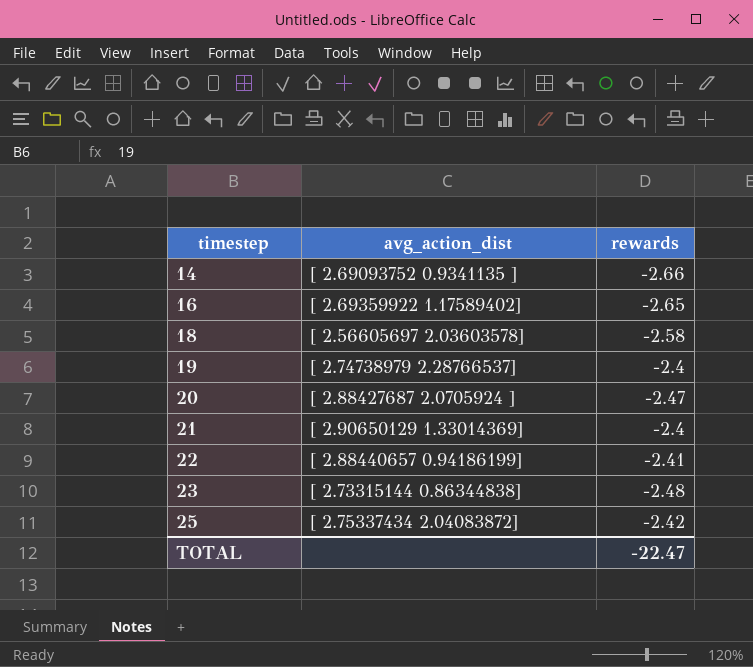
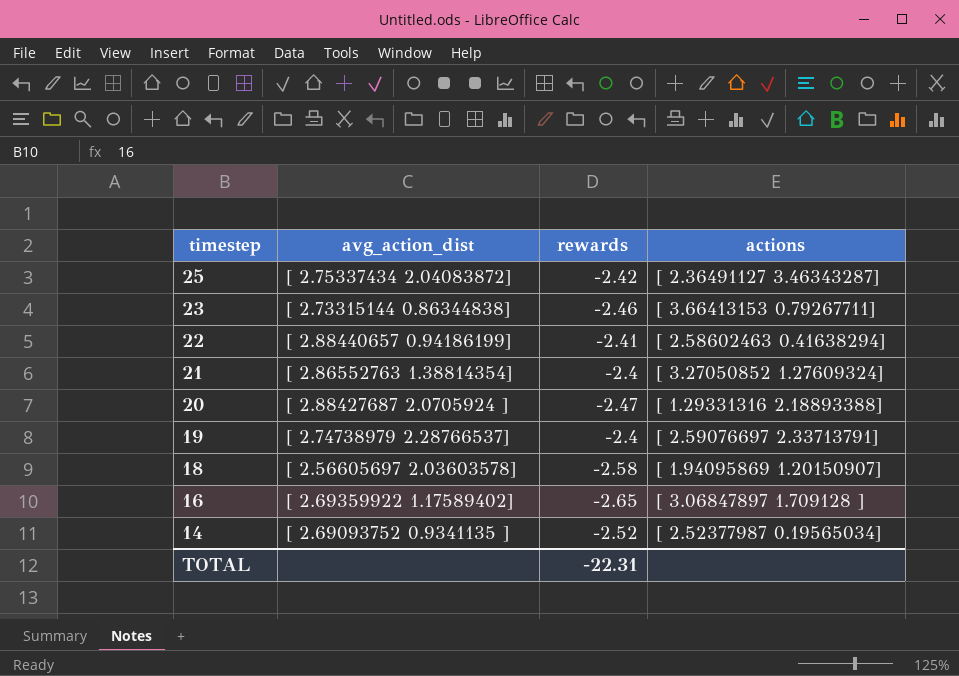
row order: timestep ascending -> timestep descending
column actions | position: none -> 4
23 | rewards: -2.48 -> -2.46
21 | avg_action_dist: [ 2.90650129 1.33014369] -> [ 2.86552763 1.38814354]
14 | rewards: -2.66 -> -2.52
TOTAL | rewards: -22.47 -> -22.31

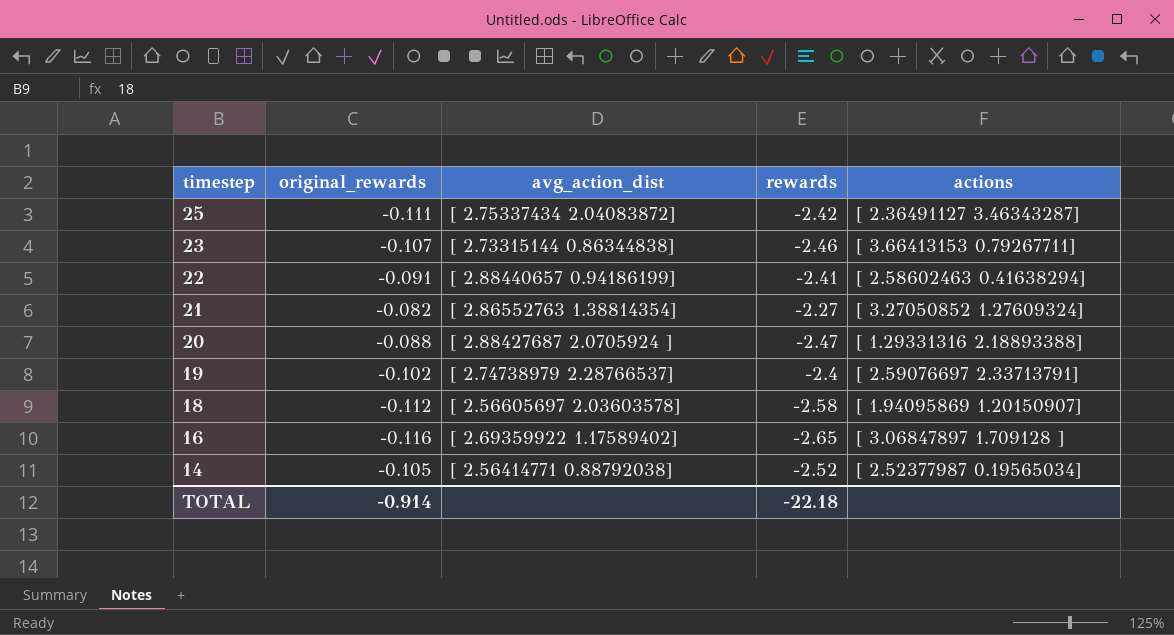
column original_rewards | position: none -> 2
21 | rewards: -2.4 -> -2.27
14 | avg_action_dist: [ 2.69093752 0.9341135 ] -> [ 2.56414771 0.88792038]
TOTAL | rewards: -22.31 -> -22.18

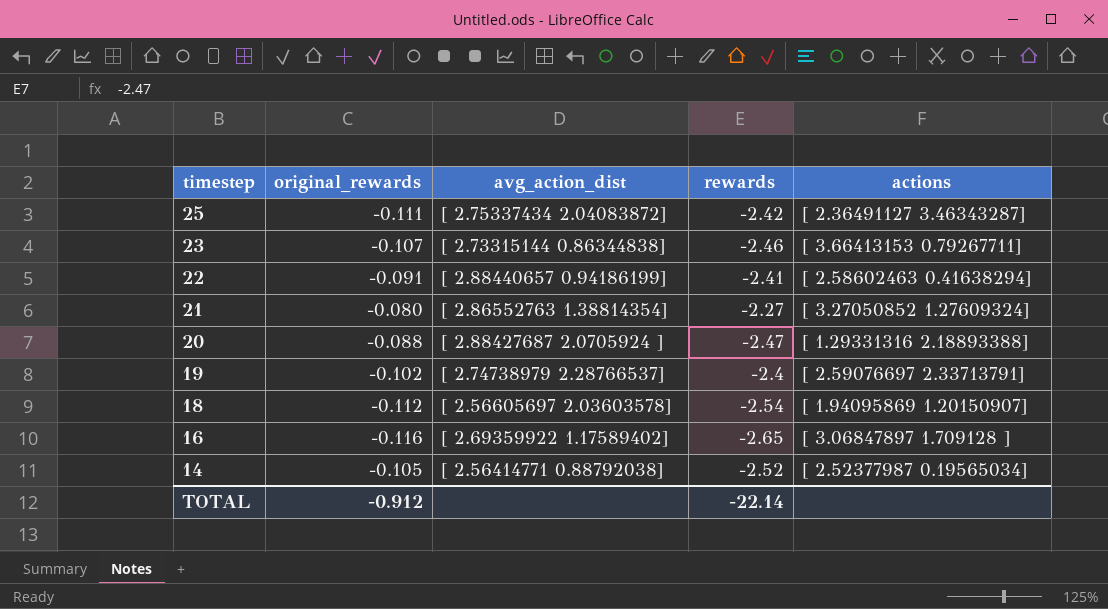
21 | original_rewards: -0.082 -> -0.080
18 | rewards: -2.58 -> -2.54
TOTAL | original_rewards: -0.914 -> -0.912
TOTAL | rewards: -22.18 -> -22.14

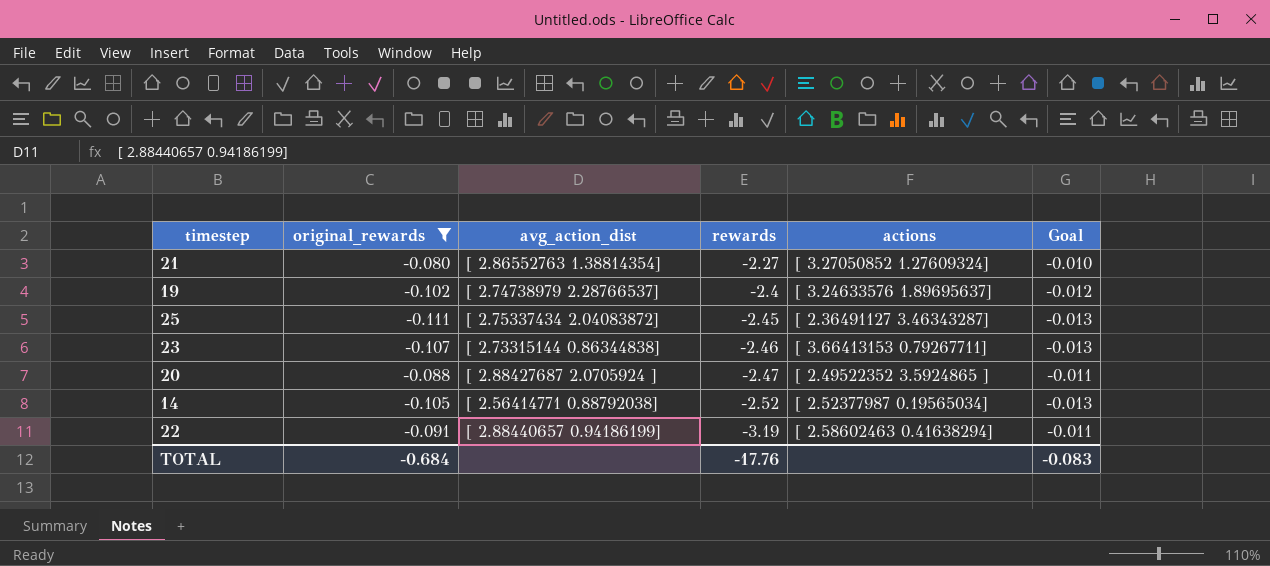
filter: none -> original_rewards >= -0.111
row order: timestep descending -> rewards descending
column Goal | formula: none -> [original_rewards] * 0.12
19 | actions: [ 2.59076697 2.33713791] -> [ 3.24633576 1.89695637]
25 | rewards: -2.42 -> -2.45
20 | actions: [ 1.29331316 2.18893388] -> [ 2.49522352 3.5924865 ]
22 | rewards: -2.41 -> -3.19
TOTAL | original_rewards: -0.912 -> -0.684
TOTAL | rewards: -22.14 -> -17.76

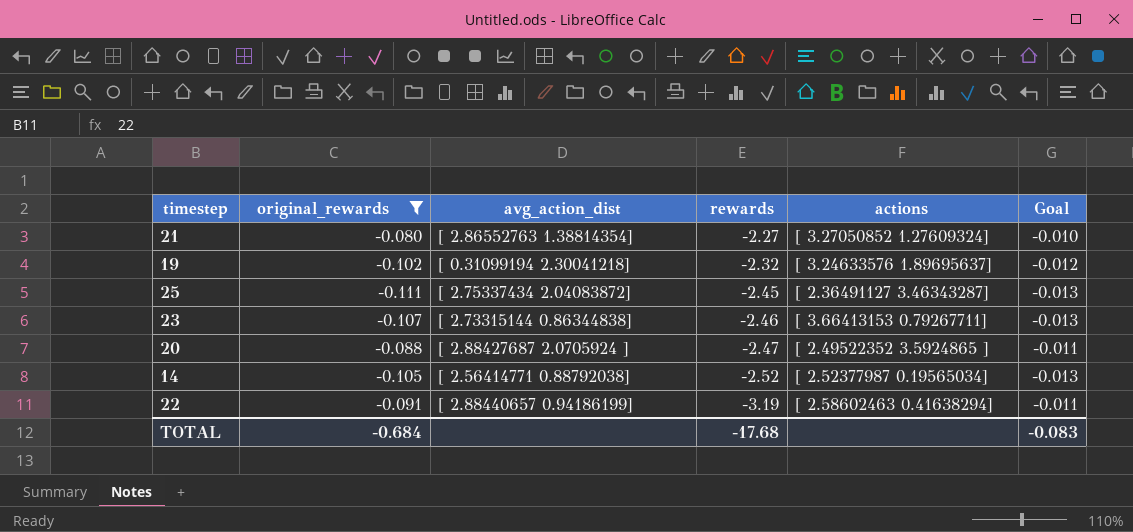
19 | avg_action_dist: [ 2.74738979 2.28766537] -> [ 0.31099194 2.30041218]
19 | rewards: -2.4 -> -2.32
TOTAL | rewards: -17.76 -> -17.68

